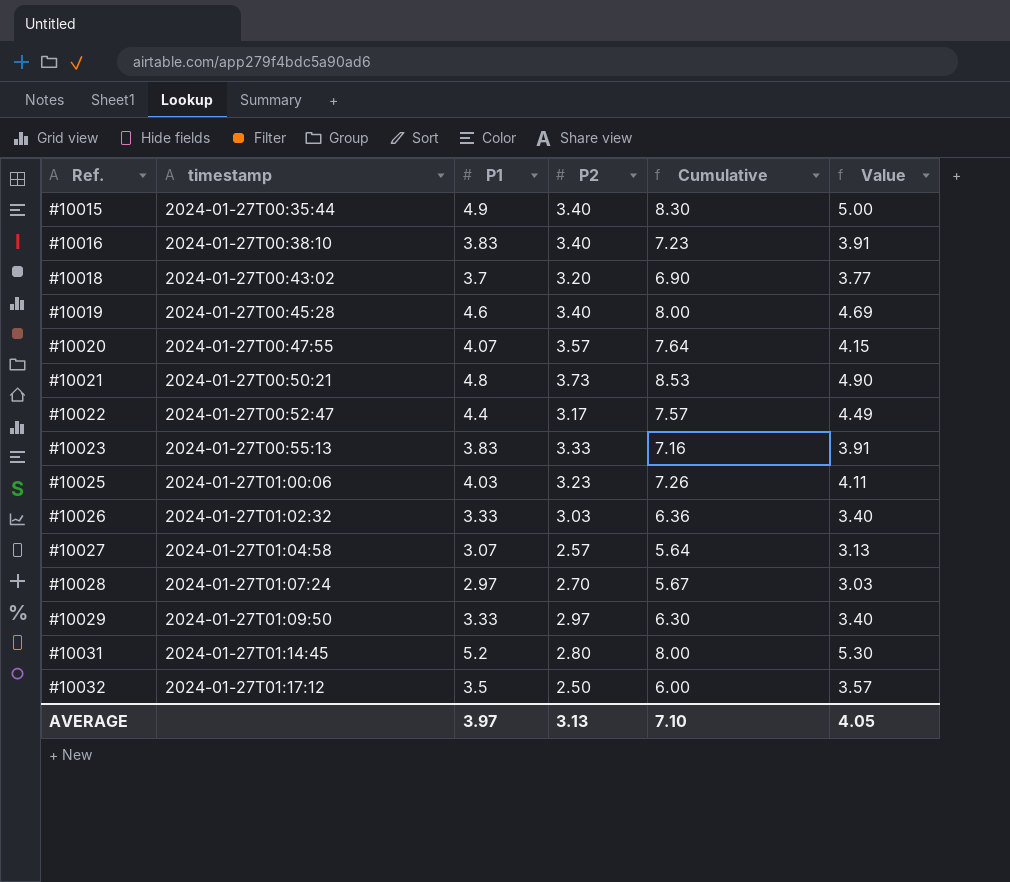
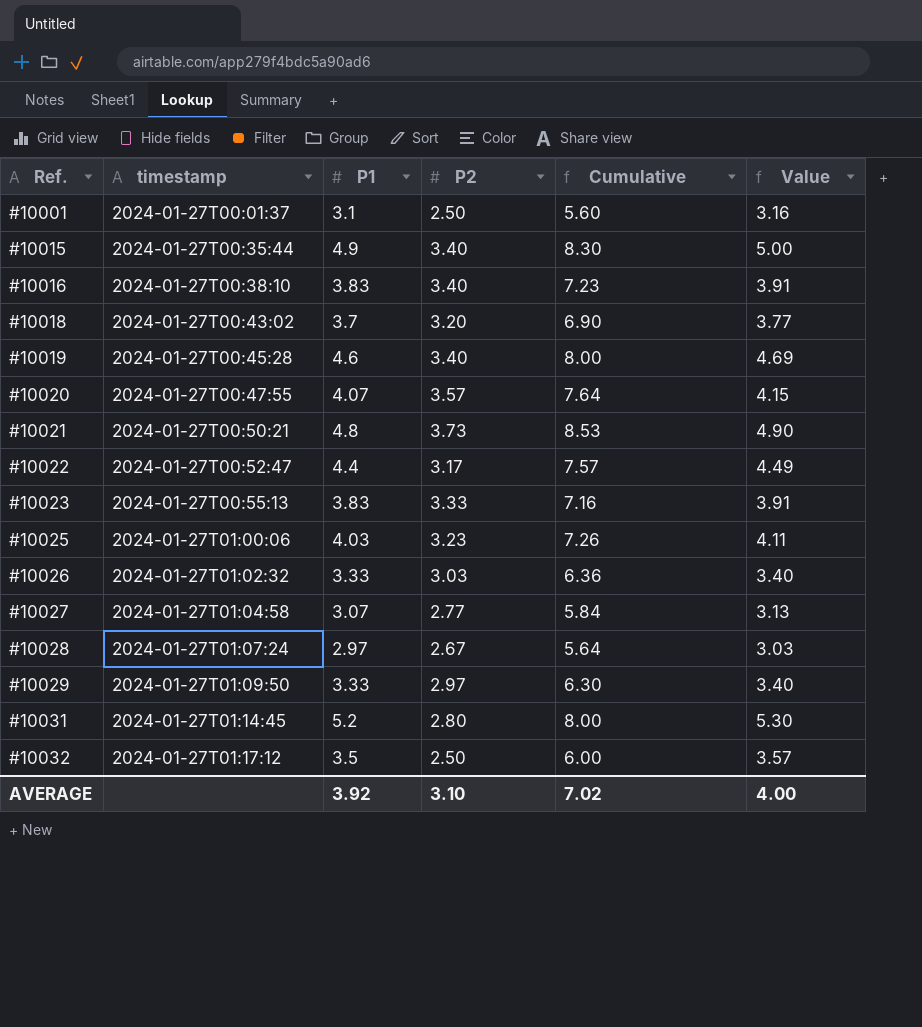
row #10001: none -> 2024-01-27T00:01:37 | 3.1 | 2.50 | 5.60 | 3.16
#10027 | P2: 2.57 -> 2.77
#10027 | Cumulative: 5.64 -> 5.84
#10028 | P2: 2.70 -> 2.67
#10028 | Cumulative: 5.67 -> 5.64
AVERAGE | P1: 3.97 -> 3.92
AVERAGE | P2: 3.13 -> 3.10
AVERAGE | Cumulative: 7.10 -> 7.02
AVERAGE | Value: 4.05 -> 4.00

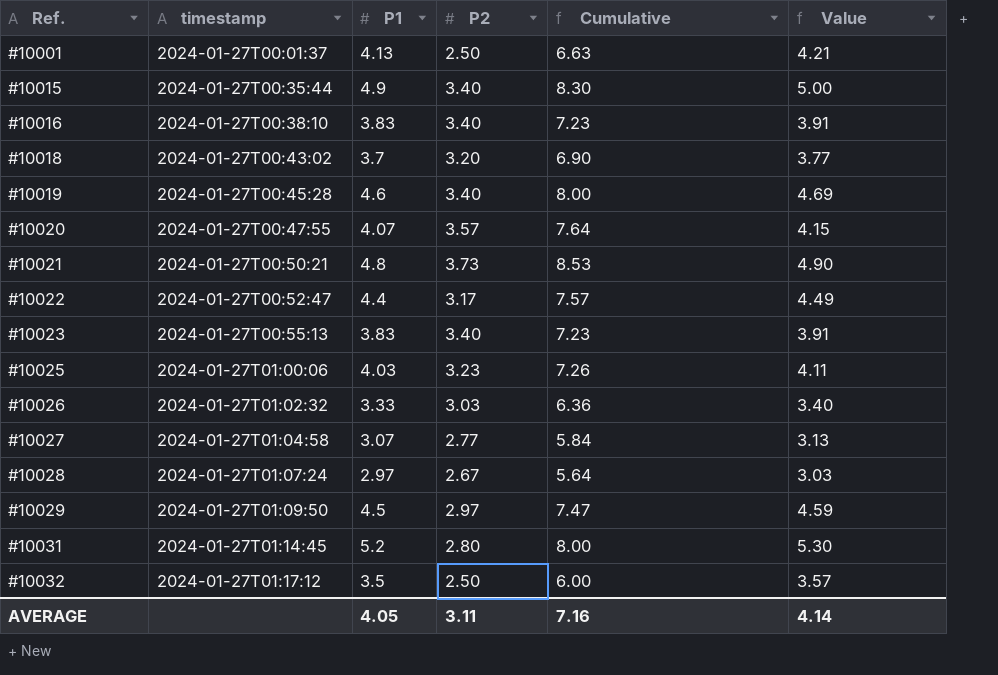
#10001 | P1: 3.1 -> 4.13
#10001 | Cumulative: 5.60 -> 6.63
#10001 | Value: 3.16 -> 4.21
#10023 | P2: 3.33 -> 3.40
#10023 | Cumulative: 7.16 -> 7.23
#10029 | P1: 3.33 -> 4.5
#10029 | Cumulative: 6.30 -> 7.47
#10029 | Value: 3.40 -> 4.59
AVERAGE | P1: 3.92 -> 4.05
AVERAGE | P2: 3.10 -> 3.11
AVERAGE | Cumulative: 7.02 -> 7.16
AVERAGE | Value: 4.00 -> 4.14

